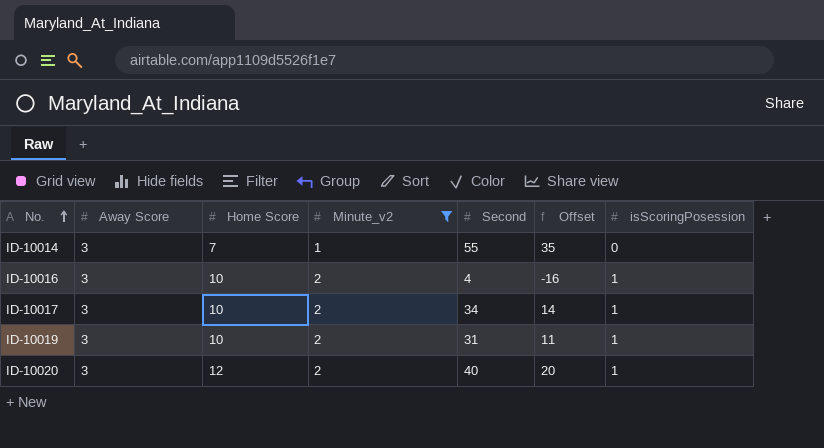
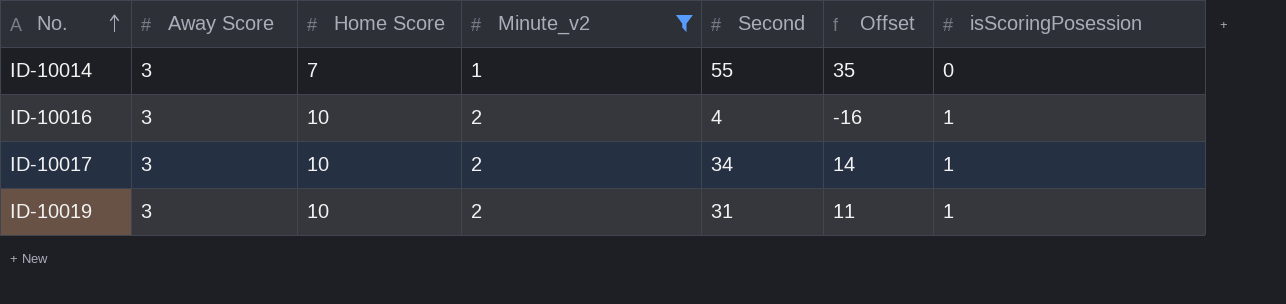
row ID-10020: 3 | 12 | 2 | 40 | 20 | 1 -> none

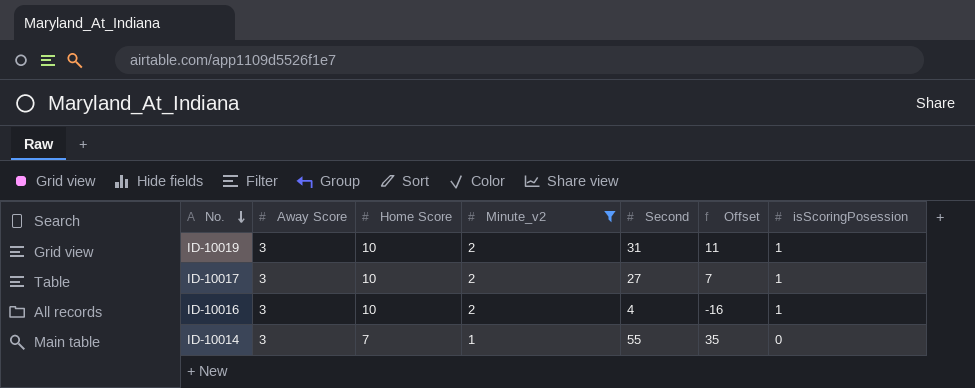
row order: No. ascending -> No. descending
ID-10017 | Second: 34 -> 27
ID-10017 | Offset: 14 -> 7

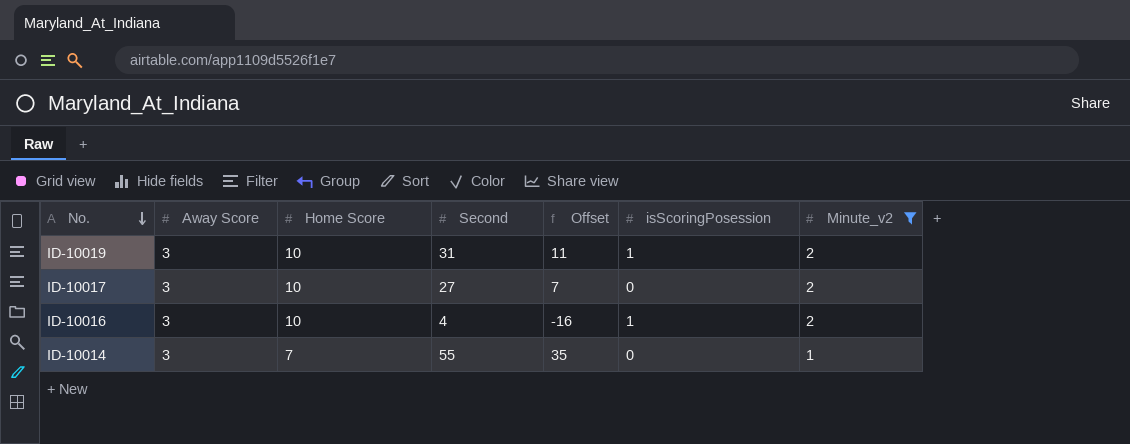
column Minute_v2 | position: 4 -> 7
ID-10017 | isScoringPosession: 1 -> 0

